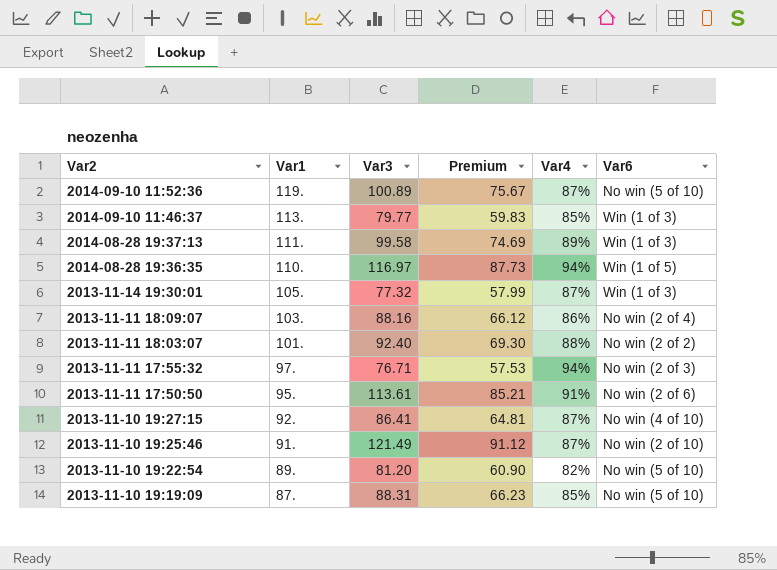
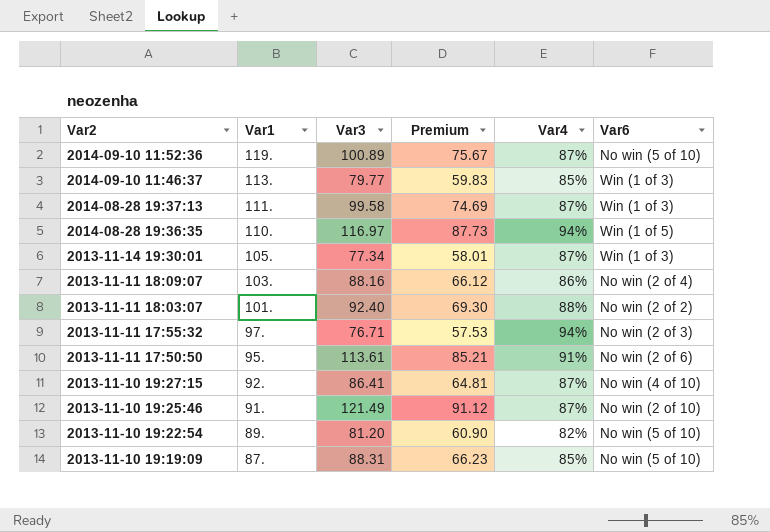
2014-08-28 19:37:13 | Var4: 89% -> 87%
2013-11-14 19:30:01 | Var3: 77.32 -> 77.34
2013-11-14 19:30:01 | Premium: 57.99 -> 58.01

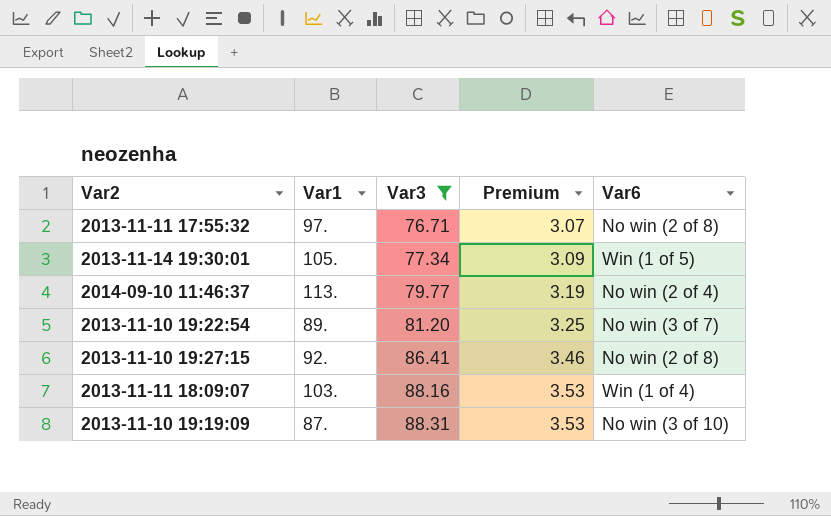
filter: none -> Var3 <= 88.31
row order: Var2 descending -> Var3 ascending
column Var4 | position: 5 -> none
column Premium | formula: [Var3] * 0.75 -> [Var3] * 0.04
2013-11-11 17:55:32 | Var6: No win (2 of 3) -> No win (2 of 8)
2013-11-14 19:30:01 | Var6: Win (1 of 3) -> Win (1 of 5)
2014-09-10 11:46:37 | Var6: Win (1 of 3) -> No win (2 of 4)
2013-11-10 19:22:54 | Var6: No win (5 of 10) -> No win (3 of 7)
2013-11-10 19:27:15 | Var6: No win (4 of 10) -> No win (2 of 8)
2013-11-11 18:09:07 | Var6: No win (2 of 4) -> Win (1 of 4)
2013-11-10 19:19:09 | Var6: No win (5 of 10) -> No win (3 of 10)

